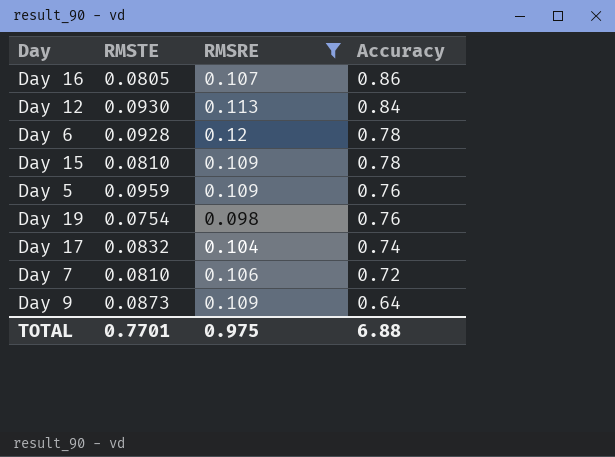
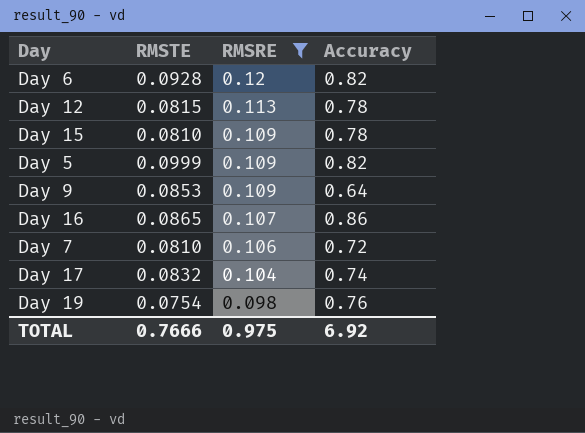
row order: Accuracy descending -> RMSRE descending
Day 6 | Accuracy: 0.78 -> 0.82
Day 12 | RMSTE: 0.0930 -> 0.0815
Day 12 | Accuracy: 0.84 -> 0.78
Day 5 | RMSTE: 0.0959 -> 0.0999
Day 5 | Accuracy: 0.76 -> 0.82
Day 9 | RMSTE: 0.0873 -> 0.0853
Day 16 | RMSTE: 0.0805 -> 0.0865
TOTAL | RMSTE: 0.7701 -> 0.7666
TOTAL | Accuracy: 6.88 -> 6.92

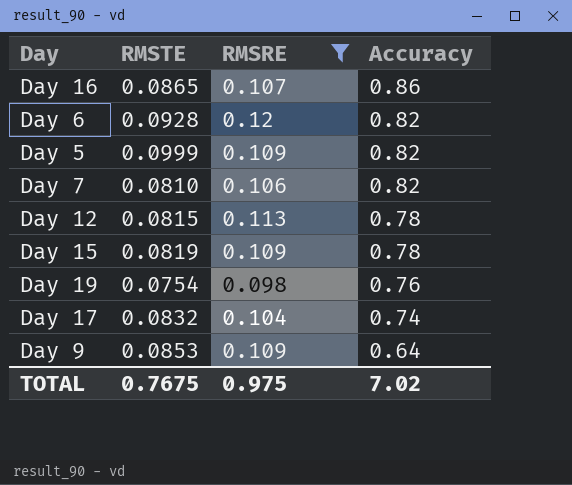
row order: RMSRE descending -> Accuracy descending
Day 7 | Accuracy: 0.72 -> 0.82
Day 15 | RMSTE: 0.0810 -> 0.0819
TOTAL | RMSTE: 0.7666 -> 0.7675
TOTAL | Accuracy: 6.92 -> 7.02

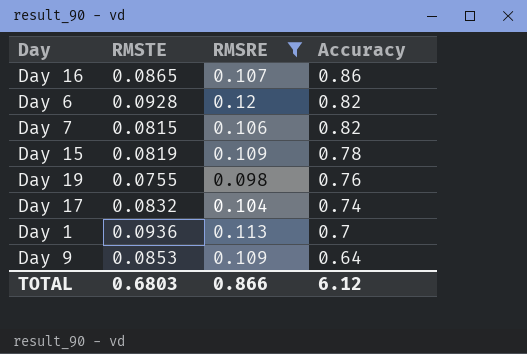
row Day 5: 0.0999 | 0.109 | 0.82 -> none
row Day 12: 0.0815 | 0.113 | 0.78 -> none
Day 7 | RMSTE: 0.0810 -> 0.0815
Day 19 | RMSTE: 0.0754 -> 0.0755
row Day 1: none -> 0.0936 | 0.113 | 0.7
TOTAL | RMSTE: 0.7675 -> 0.6803
TOTAL | RMSRE: 0.975 -> 0.866
TOTAL | Accuracy: 7.02 -> 6.12

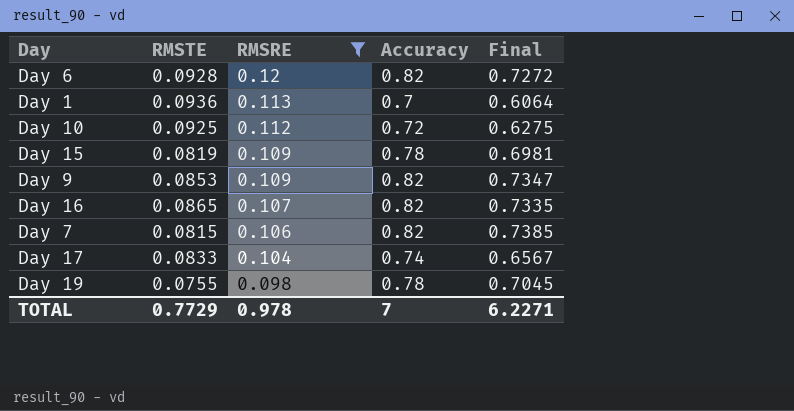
row order: Accuracy descending -> RMSRE descending
column Final | formula: none -> [Accuracy] - [RMSTE]
row Day 10: none -> 0.0925 | 0.112 | 0.72 | 0.6275
Day 9 | Accuracy: 0.64 -> 0.82
Day 16 | Accuracy: 0.86 -> 0.82
Day 17 | RMSTE: 0.0832 -> 0.0833
Day 19 | Accuracy: 0.76 -> 0.78
TOTAL | RMSTE: 0.6803 -> 0.7729
TOTAL | RMSRE: 0.866 -> 0.978
TOTAL | Accuracy: 6.12 -> 7

